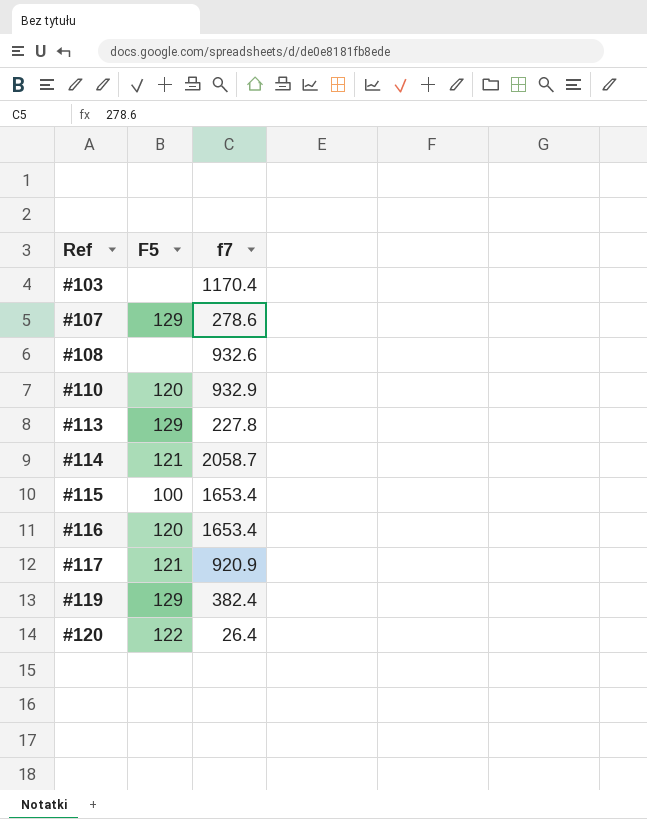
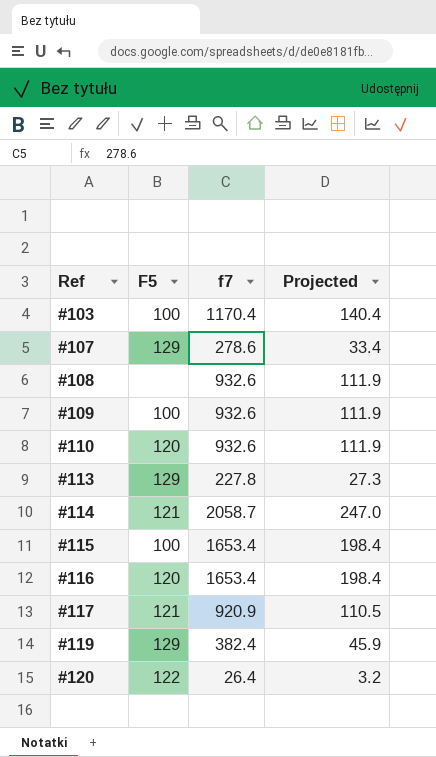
column Projected | formula: none -> [f7] * 0.12
#103 | F5: none -> 100
row #109: none -> 100 | 932.6 | 111.9
#110 | f7: 932.9 -> 932.6

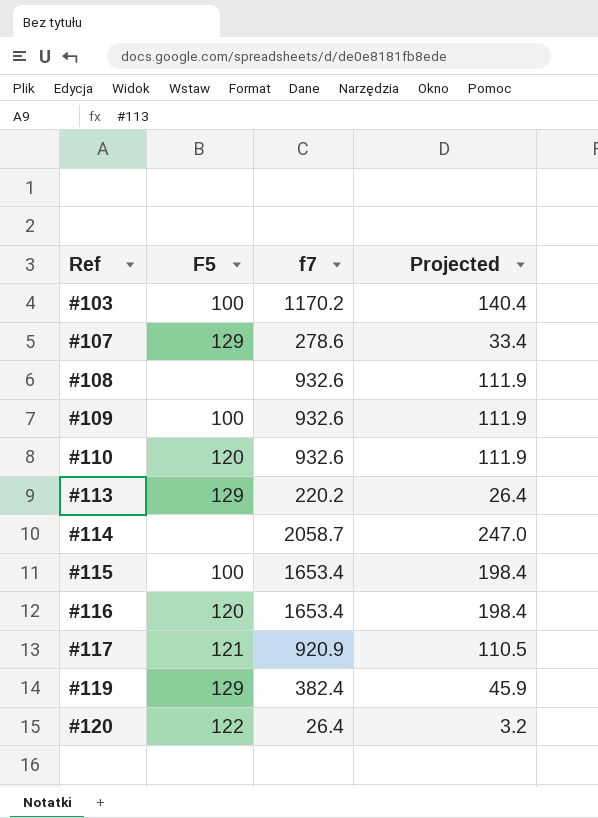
#103 | f7: 1170.4 -> 1170.2
#113 | f7: 227.8 -> 220.2
#113 | Projected: 27.3 -> 26.4
#114 | F5: 121 -> none

